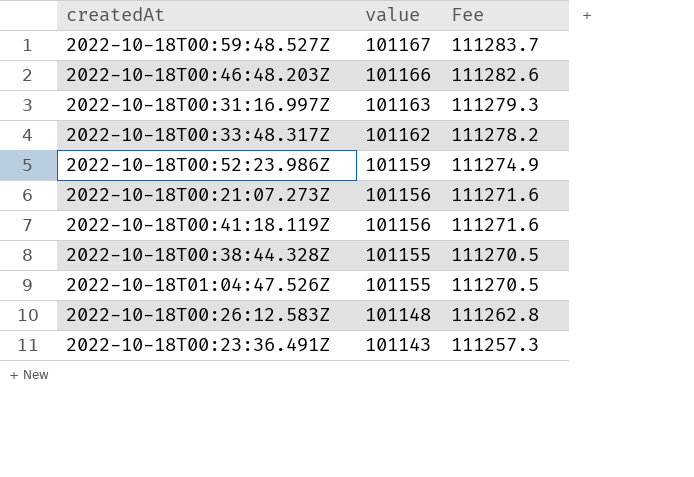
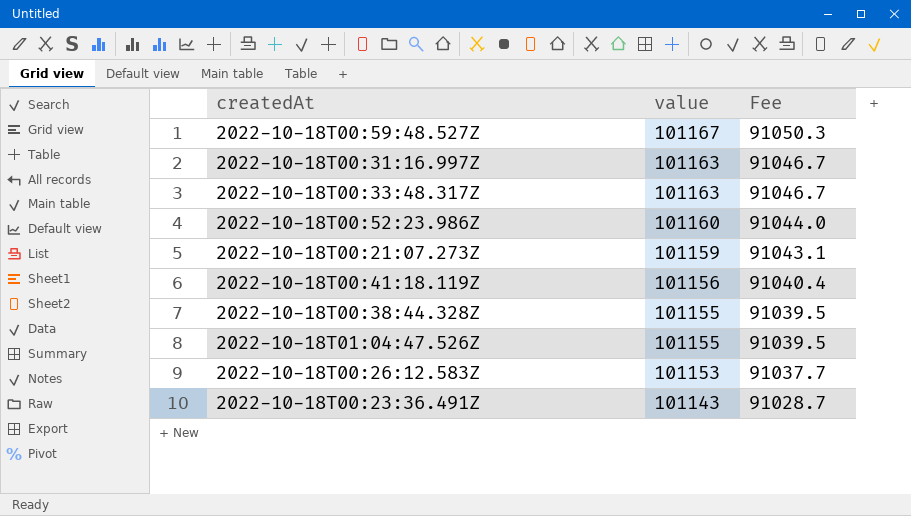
column Fee | formula: [value] * 1.1 -> [value] * 0.9
row 2022-10-18T00:46:48.203Z: 101166 | 111282.6 -> none
2022-10-18T00:33:48.317Z | value: 101162 -> 101163
2022-10-18T00:52:23.986Z | value: 101159 -> 101160
2022-10-18T00:21:07.273Z | value: 101156 -> 101159
2022-10-18T00:26:12.583Z | value: 101148 -> 101153

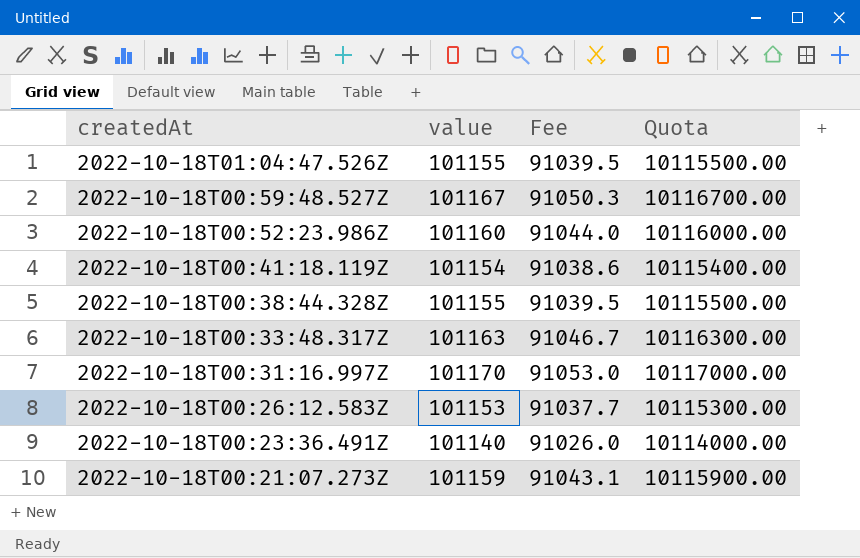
row order: value descending -> createdAt descending
column Quota | formula: none -> [value] * 100
2022-10-18T00:41:18.119Z | value: 101156 -> 101154
2022-10-18T00:41:18.119Z | Fee: 91040.4 -> 91038.6
2022-10-18T00:31:16.997Z | value: 101163 -> 101170
2022-10-18T00:31:16.997Z | Fee: 91046.7 -> 91053.0
2022-10-18T00:23:36.491Z | value: 101143 -> 101140
2022-10-18T00:23:36.491Z | Fee: 91028.7 -> 91026.0

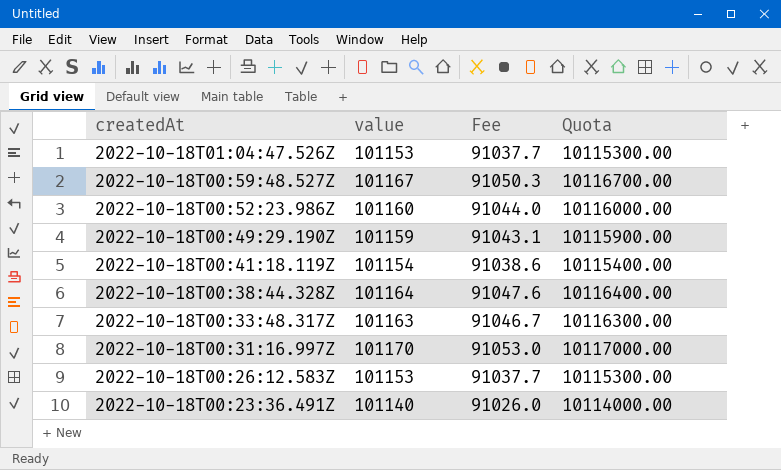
row 2022-10-18T00:21:07.273Z: 101159 | 91043.1 | 10115900.00 -> none
2022-10-18T01:04:47.526Z | value: 101155 -> 101153
2022-10-18T01:04:47.526Z | Fee: 91039.5 -> 91037.7
2022-10-18T01:04:47.526Z | Quota: 10115500.00 -> 10115300.00
row 2022-10-18T00:49:29.190Z: none -> 101159 | 91043.1 | 10115900.00
2022-10-18T00:38:44.328Z | value: 101155 -> 101164
2022-10-18T00:38:44.328Z | Fee: 91039.5 -> 91047.6
2022-10-18T00:38:44.328Z | Quota: 10115500.00 -> 10116400.00

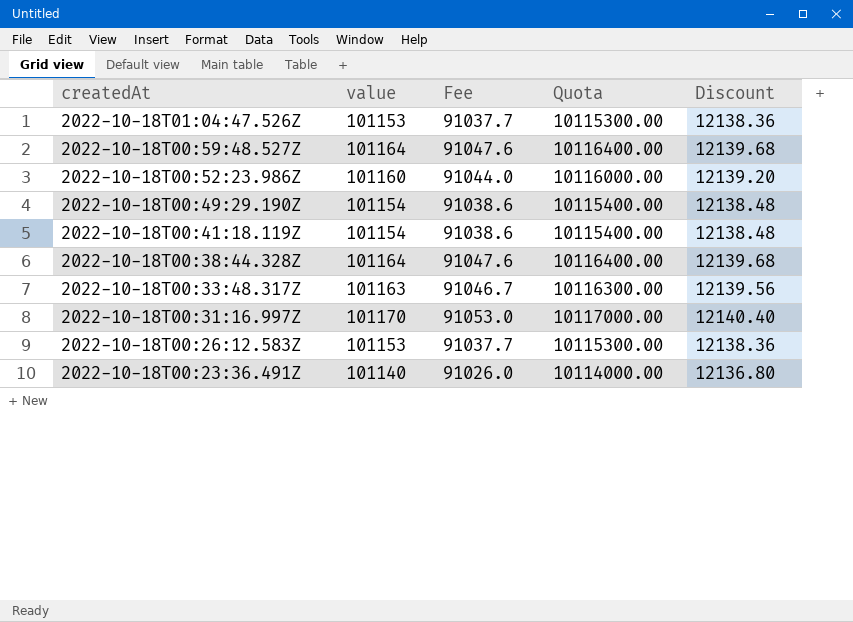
column Discount | formula: none -> [value] * 0.12
2022-10-18T00:59:48.527Z | value: 101167 -> 101164
2022-10-18T00:59:48.527Z | Fee: 91050.3 -> 91047.6
2022-10-18T00:59:48.527Z | Quota: 10116700.00 -> 10116400.00
2022-10-18T00:49:29.190Z | value: 101159 -> 101154
2022-10-18T00:49:29.190Z | Fee: 91043.1 -> 91038.6
2022-10-18T00:49:29.190Z | Quota: 10115900.00 -> 10115400.00

